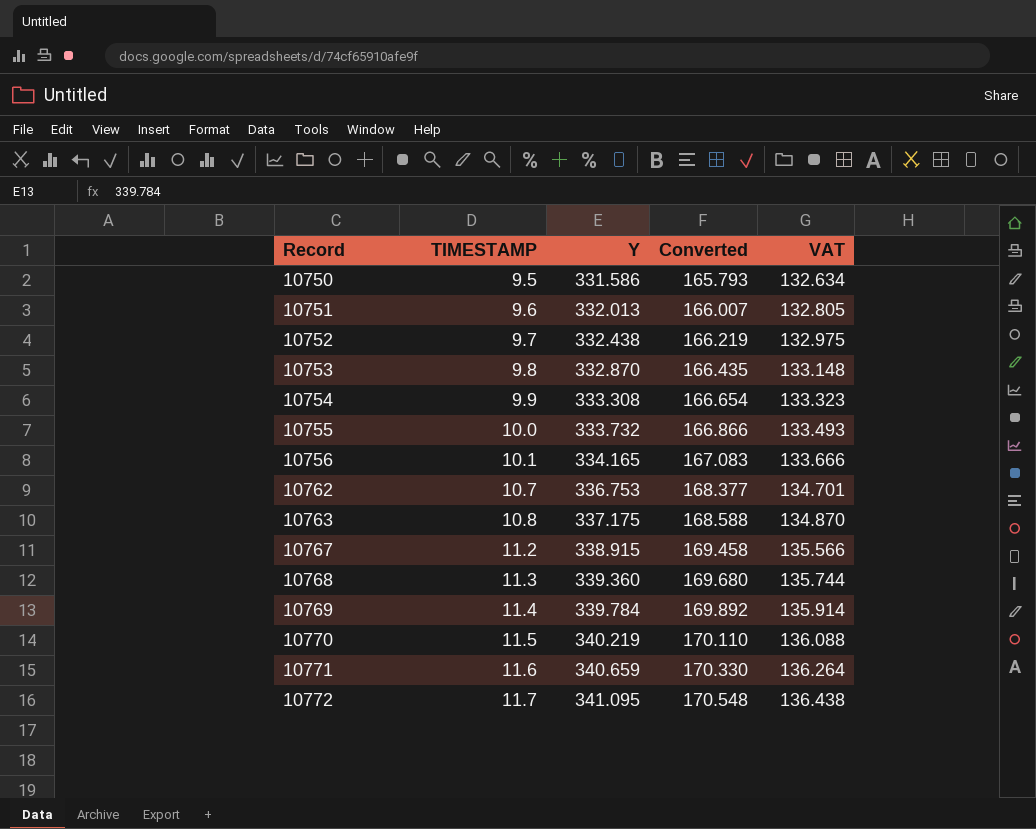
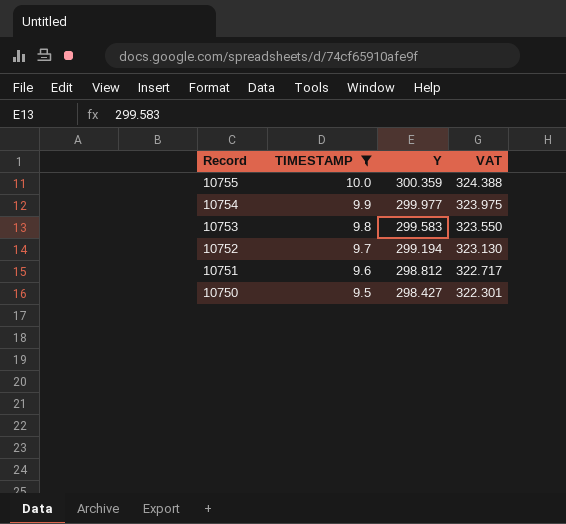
filter: none -> TIMESTAMP <= 10.0
row order: Record ascending -> Record descending
column Converted | formula: [Y] * 0.5 -> none
column VAT | formula: [Y] * 0.4 -> [Y] * 1.08
10755 | Y: 333.732 -> 300.359
10754 | Y: 333.308 -> 299.977
10753 | Y: 332.870 -> 299.583
10752 | Y: 332.438 -> 299.194
10751 | Y: 332.013 -> 298.812
10750 | Y: 331.586 -> 298.427

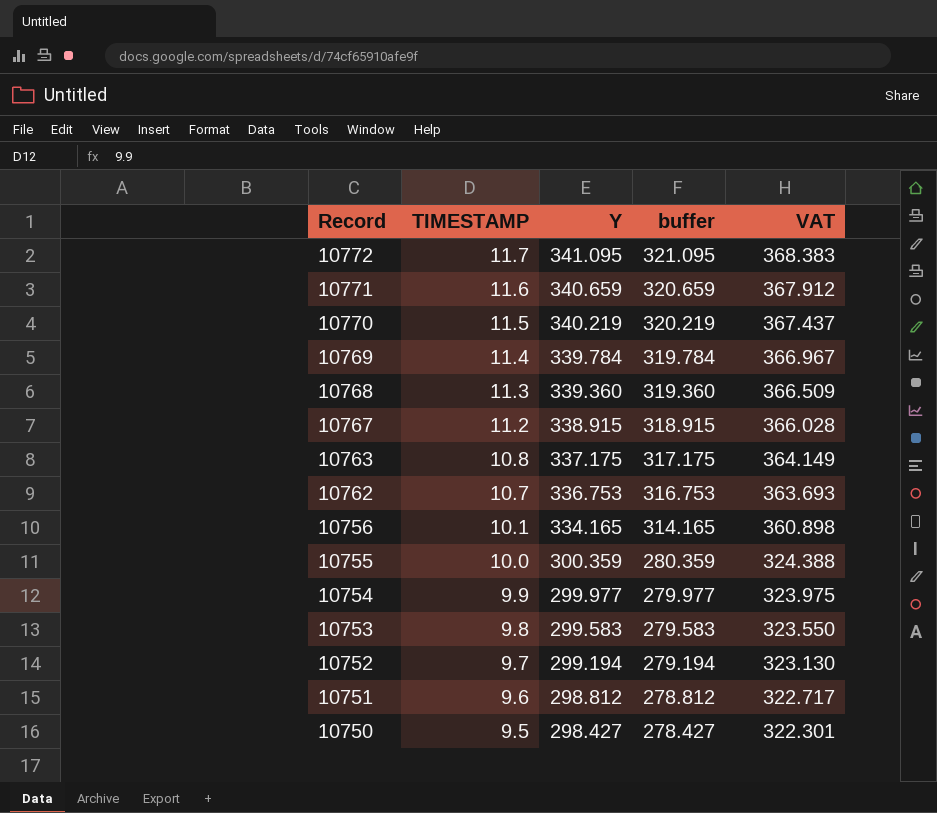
filter: TIMESTAMP <= 10.0 -> none
column buffer | formula: none -> [Y] - 20

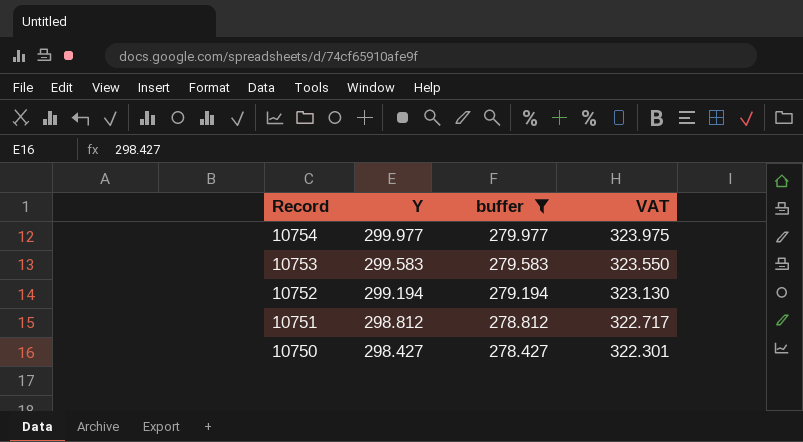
filter: none -> buffer <= 279.977
column TIMESTAMP | position: 2 -> none

